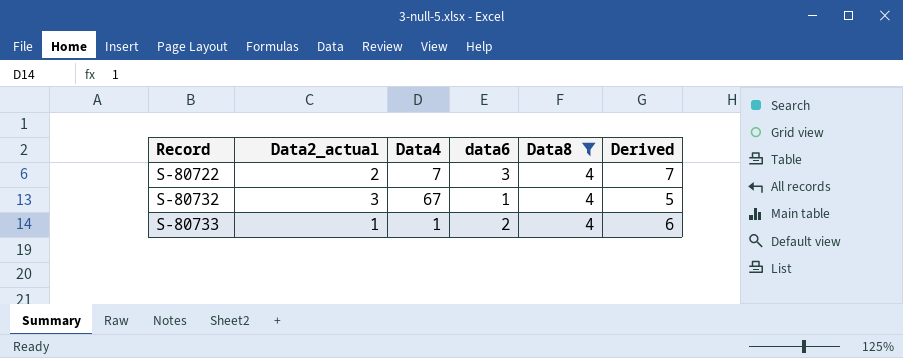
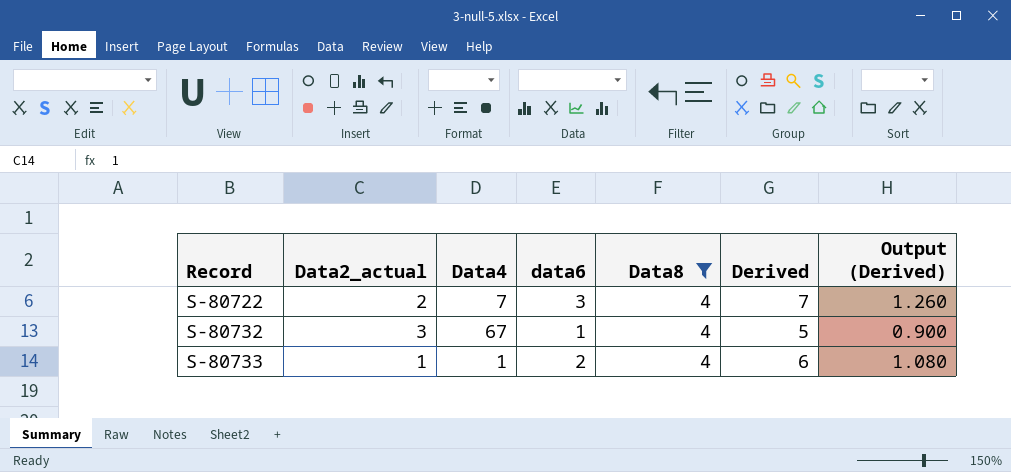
column Output (Derived) | formula: none -> [Derived] * 0.18

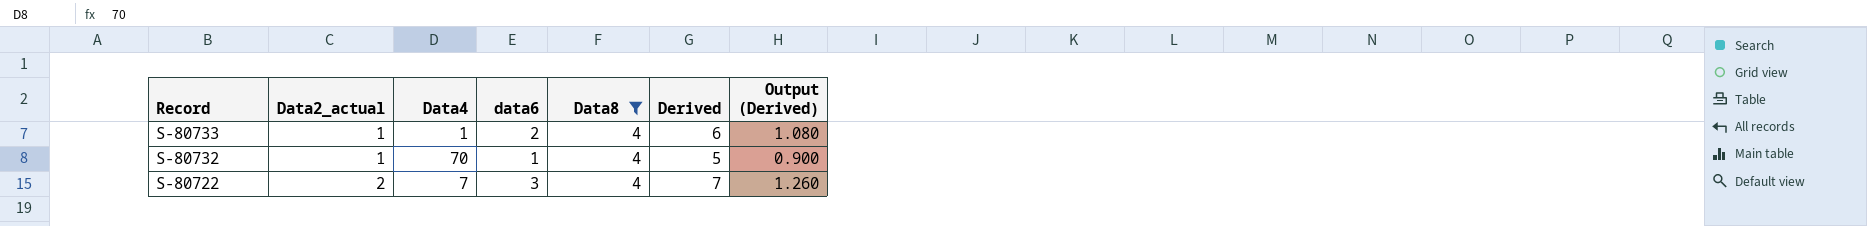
row order: Record ascending -> Record descending
S-80732 | Data2_actual: 3 -> 1
S-80732 | Data4: 67 -> 70

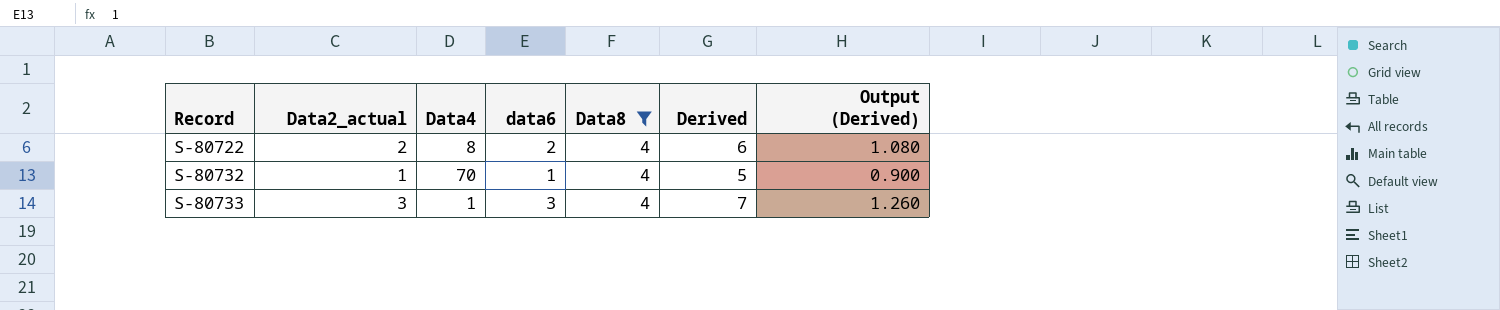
row order: Record descending -> Record ascending
S-80722 | Data4: 7 -> 8
S-80722 | data6: 3 -> 2
S-80722 | Derived: 7 -> 6
S-80722 | Output (Derived): 1.260 -> 1.080
S-80733 | Data2_actual: 1 -> 3
S-80733 | data6: 2 -> 3
S-80733 | Derived: 6 -> 7
S-80733 | Output (Derived): 1.080 -> 1.260

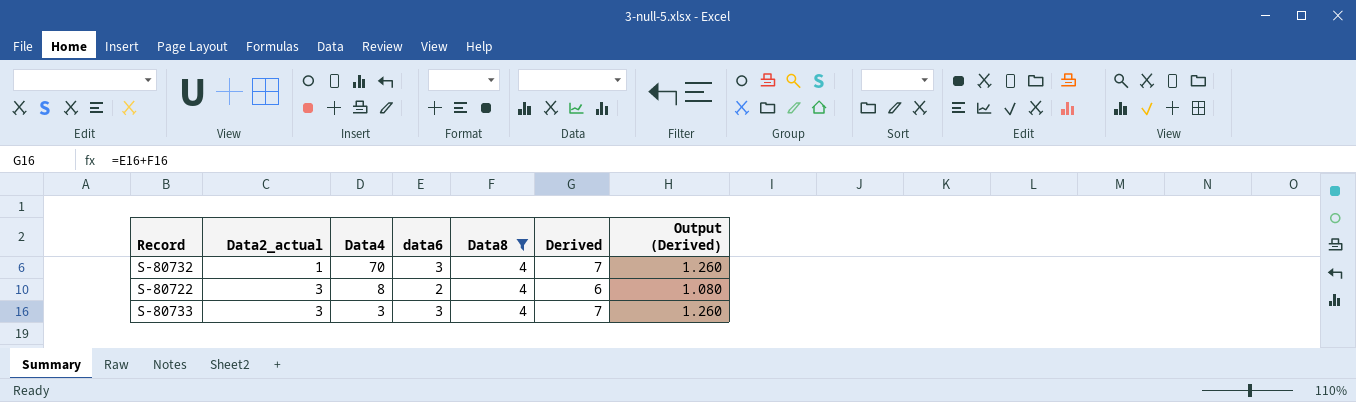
row order: Record ascending -> Data2_actual ascending
S-80732 | data6: 1 -> 3
S-80732 | Derived: 5 -> 7
S-80732 | Output (Derived): 0.900 -> 1.260
S-80722 | Data2_actual: 2 -> 3
S-80733 | Data4: 1 -> 3

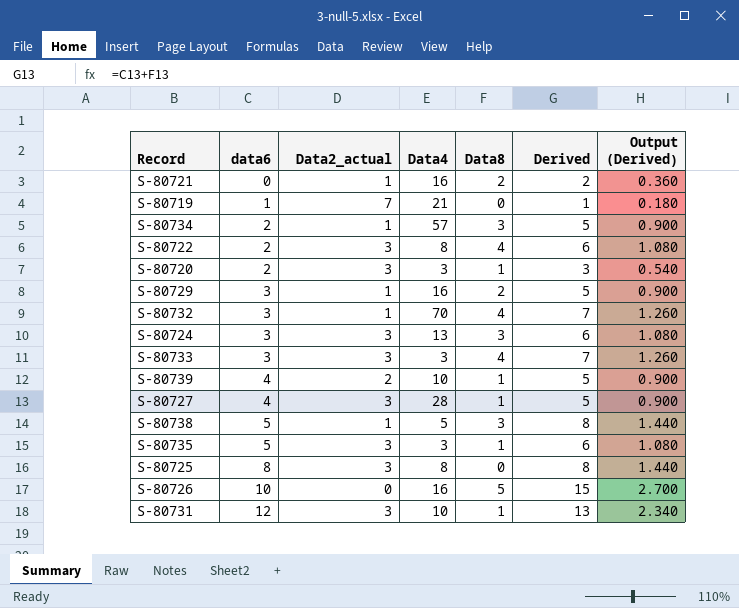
filter: Data8 = 4 -> none
row order: Data2_actual ascending -> data6 ascending
column data6 | position: 4 -> 2

